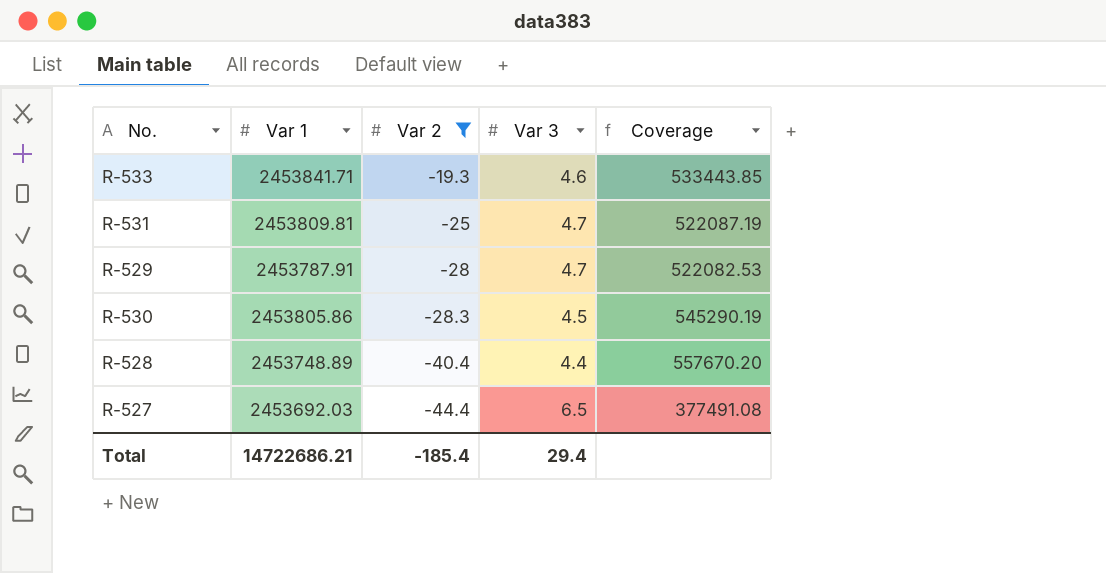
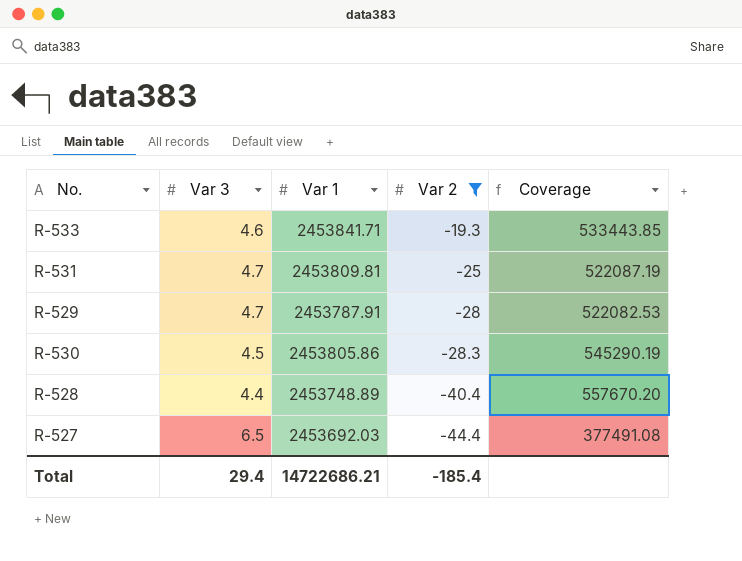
column Var 3 | position: 4 -> 2

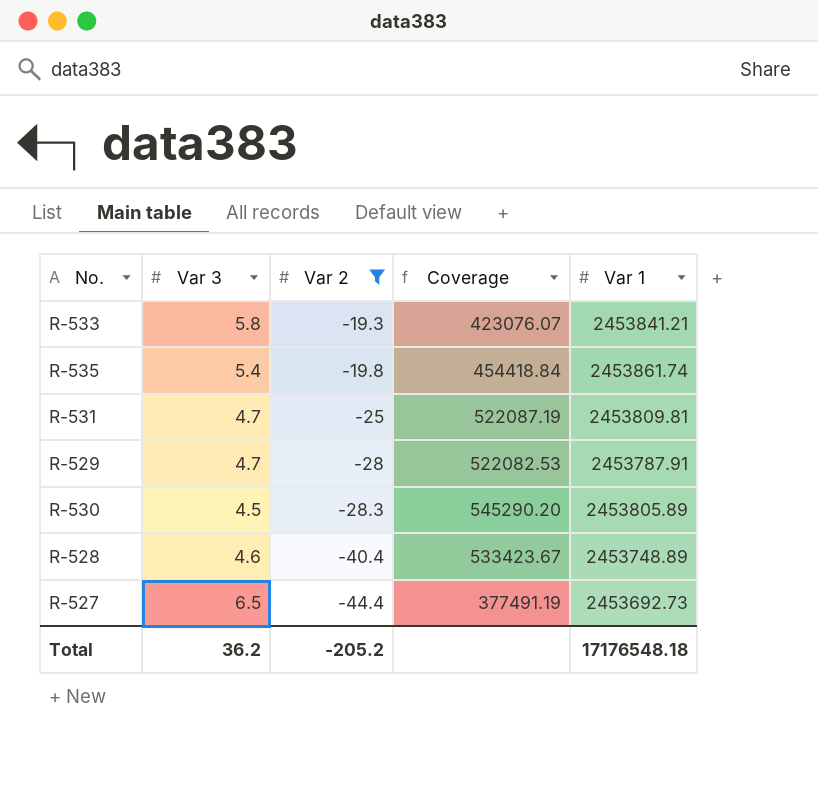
column Var 1 | position: 3 -> 5
R-533 | Var 3: 4.6 -> 5.8
R-533 | Coverage: 533443.85 -> 423076.07
R-533 | Var 1: 2453841.71 -> 2453841.21
row R-535: none -> 5.4 | -19.8 | 454418.84 | 2453861.74
R-530 | Coverage: 545290.19 -> 545290.20
R-530 | Var 1: 2453805.86 -> 2453805.89
R-528 | Var 3: 4.4 -> 4.6
R-528 | Coverage: 557670.20 -> 533423.67
R-527 | Coverage: 377491.08 -> 377491.19
R-527 | Var 1: 2453692.03 -> 2453692.73
Total | Var 3: 29.4 -> 36.2
Total | Var 2: -185.4 -> -205.2
Total | Var 1: 14722686.21 -> 17176548.18

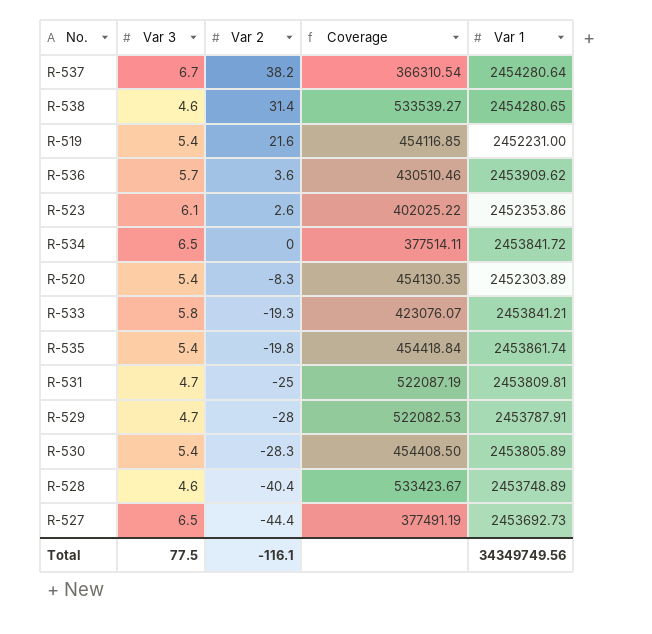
filter: Var 2 <= -19.3 -> none
R-530 | Var 3: 4.5 -> 5.4
R-530 | Coverage: 545290.20 -> 454408.50
Total | Var 3: 36.2 -> 77.5
Total | Var 2: -205.2 -> -116.1
Total | Var 1: 17176548.18 -> 34349749.56

